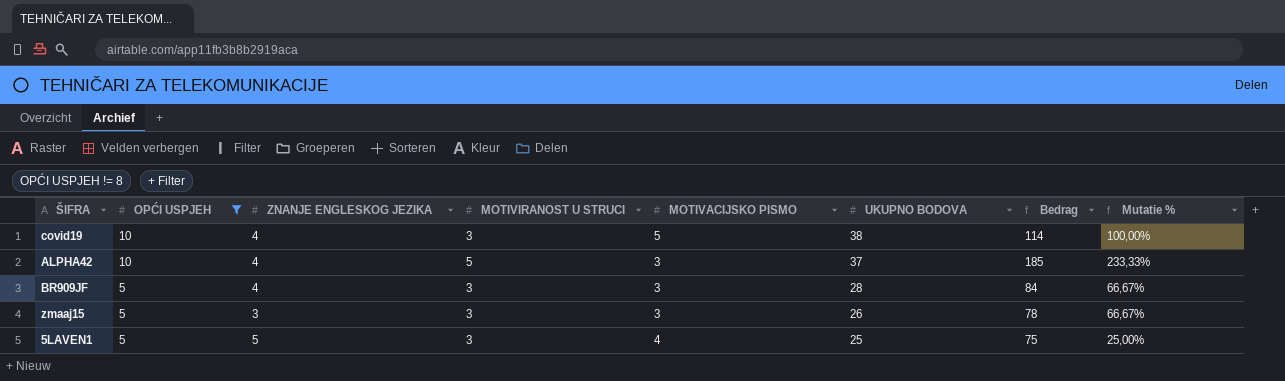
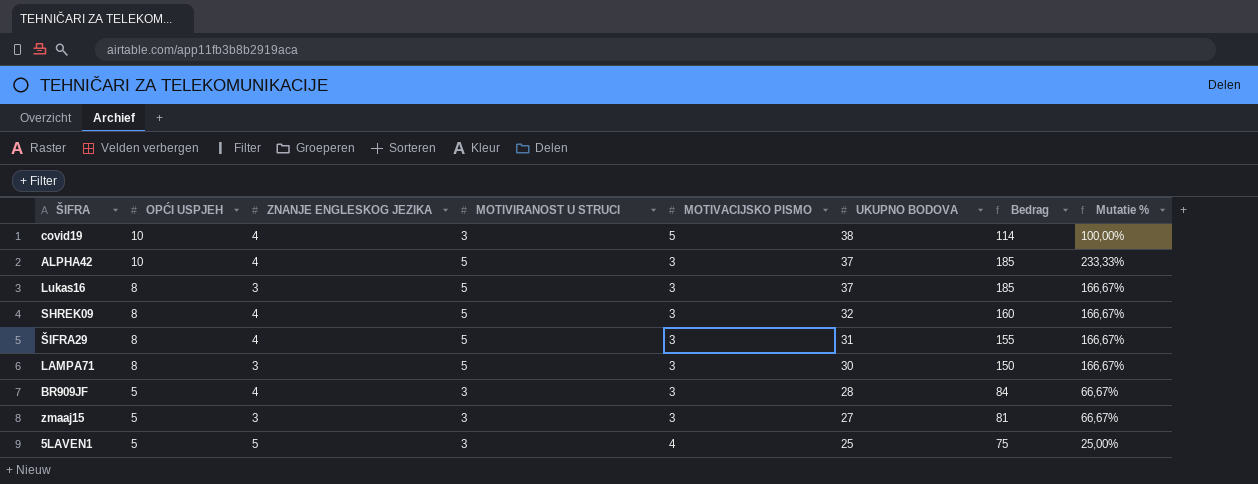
filter: OPĆI USPJEH != 8 -> none
zmaaj15 | UKUPNO BODOVA: 26 -> 27
zmaaj15 | Bedrag: 78 -> 81

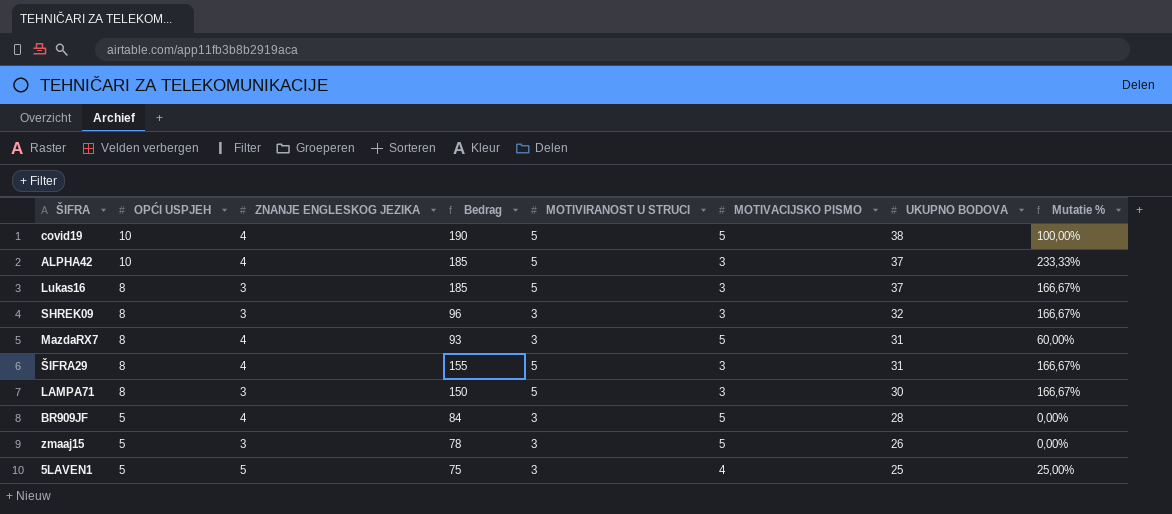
column Bedrag | position: 7 -> 4
covid19 | Bedrag: 114 -> 190
covid19 | MOTIVIRANOST U STRUCI: 3 -> 5
SHREK09 | ZNANJE ENGLESKOG JEZIKA: 4 -> 3
SHREK09 | Bedrag: 160 -> 96
SHREK09 | MOTIVIRANOST U STRUCI: 5 -> 3
row MazdaRX7: none -> 8 | 4 | 93 | 3 | 5 | 31 | 60,00%
BR909JF | MOTIVACIJSKO PISMO: 3 -> 5
BR909JF | Mutatie %: 66,67% -> 0,00%
zmaaj15 | Bedrag: 81 -> 78
zmaaj15 | MOTIVACIJSKO PISMO: 3 -> 5
zmaaj15 | UKUPNO BODOVA: 27 -> 26
zmaaj15 | Mutatie %: 66,67% -> 0,00%

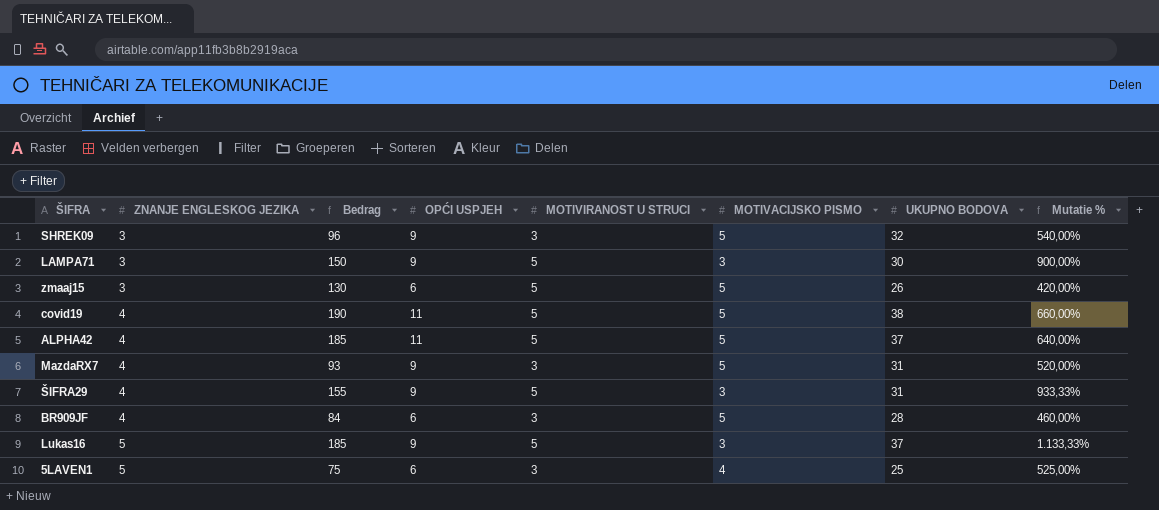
row order: OPĆI USPJEH descending -> ZNANJE ENGLESKOG JEZIKA ascending
column OPĆI USPJEH | position: 2 -> 4
column Mutatie % | formula: ([OPĆI USPJEH] - [MOTIVACIJSKO PISMO]) / [MOTIVACIJSKO PISMO] -> ([UKUPNO BODOVA] - [MOTIVACIJSKO PISMO]) / [MOTIVACIJSKO PISMO]
SHREK09 | OPĆI USPJEH: 8 -> 9
SHREK09 | MOTIVACIJSKO PISMO: 3 -> 5
LAMPA71 | OPĆI USPJEH: 8 -> 9
zmaaj15 | Bedrag: 78 -> 130
zmaaj15 | OPĆI USPJEH: 5 -> 6
zmaaj15 | MOTIVIRANOST U STRUCI: 3 -> 5
covid19 | OPĆI USPJEH: 10 -> 11
ALPHA42 | OPĆI USPJEH: 10 -> 11
ALPHA42 | MOTIVACIJSKO PISMO: 3 -> 5
MazdaRX7 | OPĆI USPJEH: 8 -> 9
ŠIFRA29 | OPĆI USPJEH: 8 -> 9
BR909JF | OPĆI USPJEH: 5 -> 6
Lukas16 | ZNANJE ENGLESKOG JEZIKA: 3 -> 5
Lukas16 | OPĆI USPJEH: 8 -> 9
5LAVEN1 | OPĆI USPJEH: 5 -> 6

